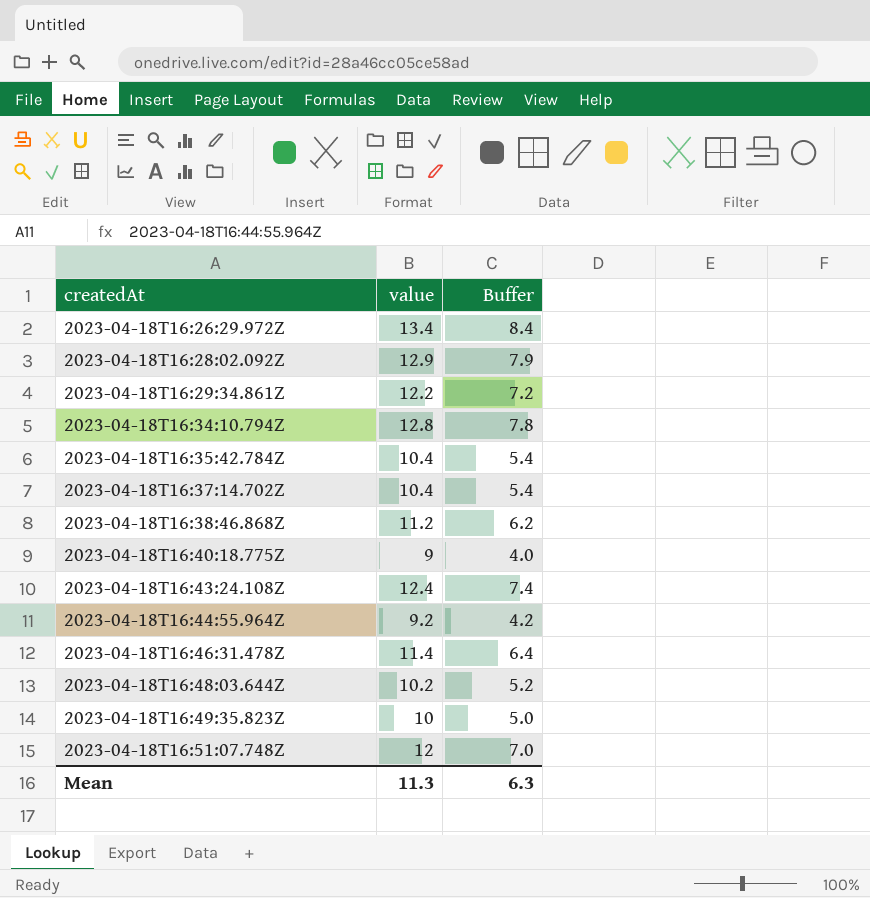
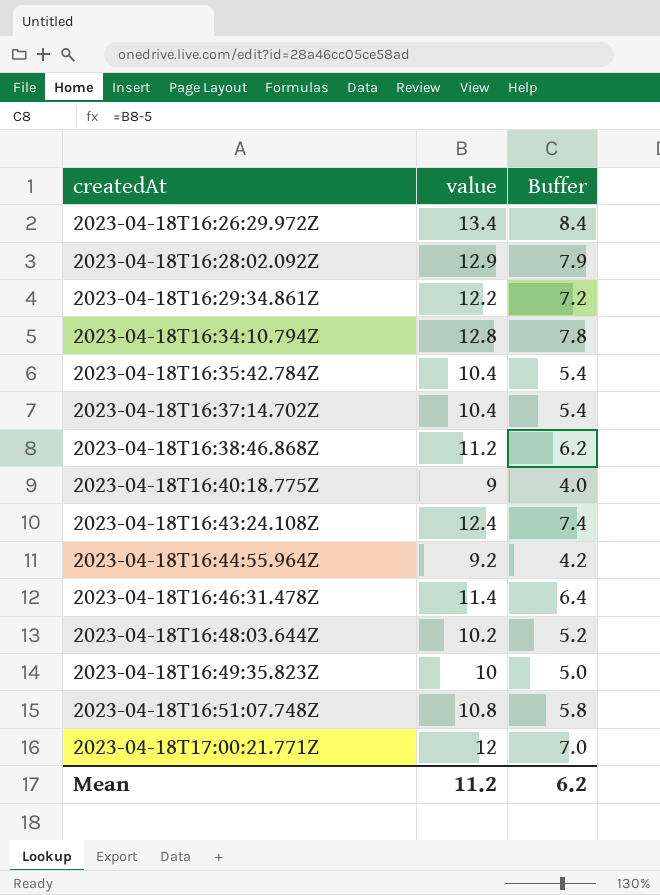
2023-04-18T16:51:07.748Z | value: 12 -> 10.8
2023-04-18T16:51:07.748Z | Buffer: 7.0 -> 5.8
row 2023-04-18T17:00:21.771Z: none -> 12 | 7.0
Mean | value: 11.3 -> 11.2
Mean | Buffer: 6.3 -> 6.2

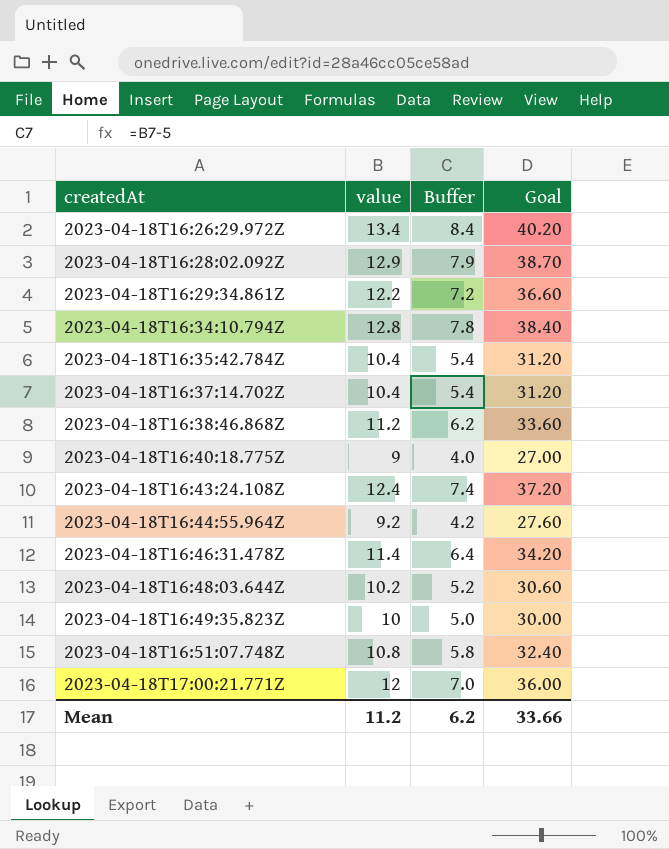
column Goal | formula: none -> [value] * 3

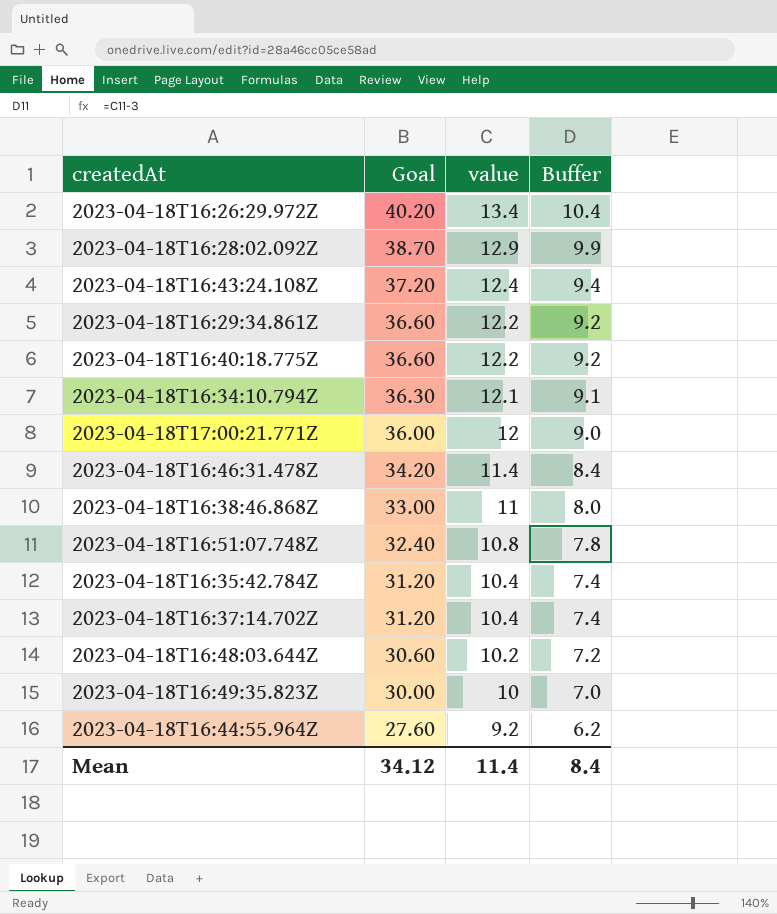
row order: createdAt ascending -> Goal descending
column Goal | position: 4 -> 2
column Buffer | formula: [value] - 5 -> [value] - 3
2023-04-18T16:40:18.775Z | Goal: 27.00 -> 36.60
2023-04-18T16:40:18.775Z | value: 9 -> 12.2
2023-04-18T16:34:10.794Z | Goal: 38.40 -> 36.30
2023-04-18T16:34:10.794Z | value: 12.8 -> 12.1
2023-04-18T16:38:46.868Z | Goal: 33.60 -> 33.00
2023-04-18T16:38:46.868Z | value: 11.2 -> 11
Mean | Goal: 33.66 -> 34.12
Mean | value: 11.2 -> 11.4
Mean | Buffer: 6.2 -> 8.4

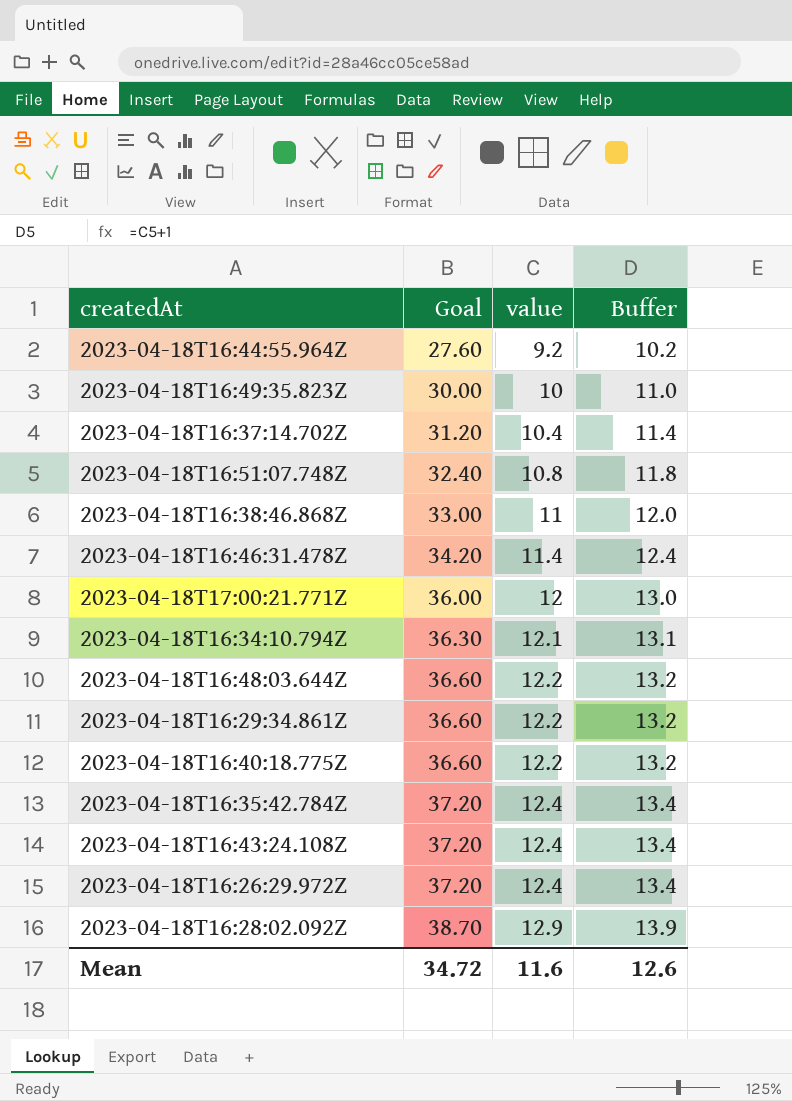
row order: Goal descending -> Goal ascending
column Buffer | formula: [value] - 3 -> [value] + 1
2023-04-18T16:48:03.644Z | Goal: 30.60 -> 36.60
2023-04-18T16:48:03.644Z | value: 10.2 -> 12.2
2023-04-18T16:35:42.784Z | Goal: 31.20 -> 37.20
2023-04-18T16:35:42.784Z | value: 10.4 -> 12.4
2023-04-18T16:26:29.972Z | Goal: 40.20 -> 37.20
2023-04-18T16:26:29.972Z | value: 13.4 -> 12.4
Mean | Goal: 34.12 -> 34.72
Mean | value: 11.4 -> 11.6
Mean | Buffer: 8.4 -> 12.6

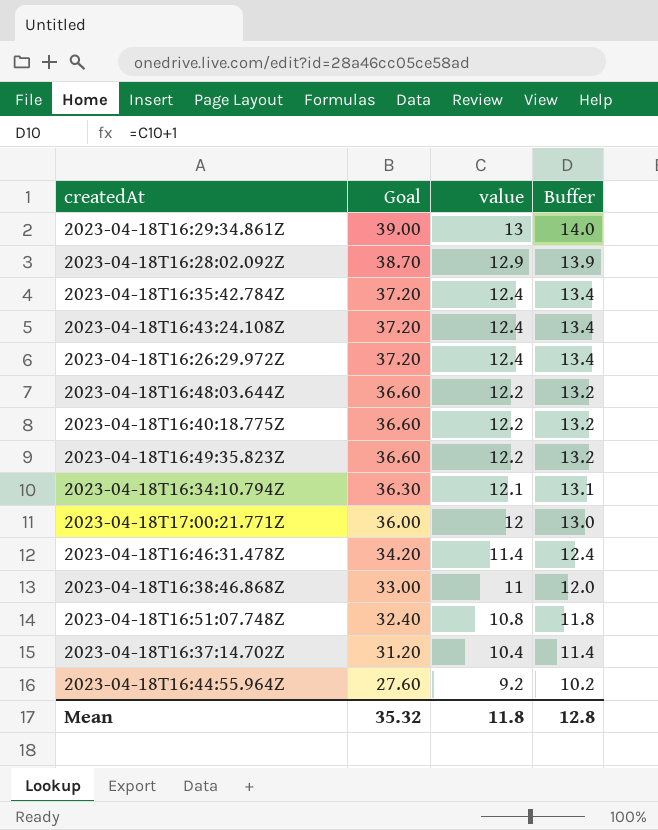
row order: Goal ascending -> Goal descending
2023-04-18T16:29:34.861Z | Goal: 36.60 -> 39.00
2023-04-18T16:29:34.861Z | value: 12.2 -> 13
2023-04-18T16:29:34.861Z | Buffer: 13.2 -> 14.0
2023-04-18T16:49:35.823Z | Goal: 30.00 -> 36.60
2023-04-18T16:49:35.823Z | value: 10 -> 12.2
2023-04-18T16:49:35.823Z | Buffer: 11.0 -> 13.2
Mean | Goal: 34.72 -> 35.32
Mean | value: 11.6 -> 11.8
Mean | Buffer: 12.6 -> 12.8

